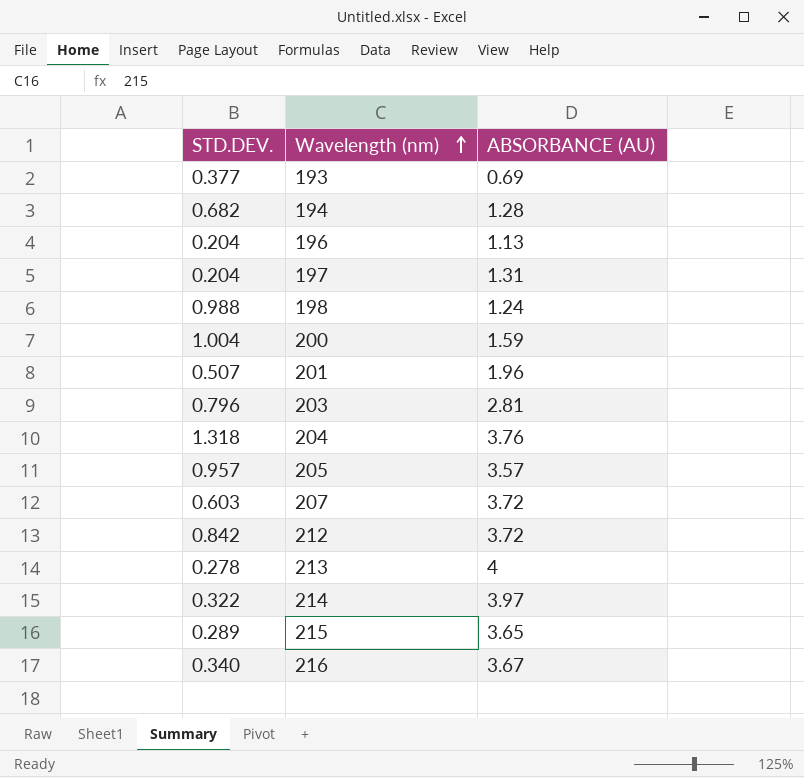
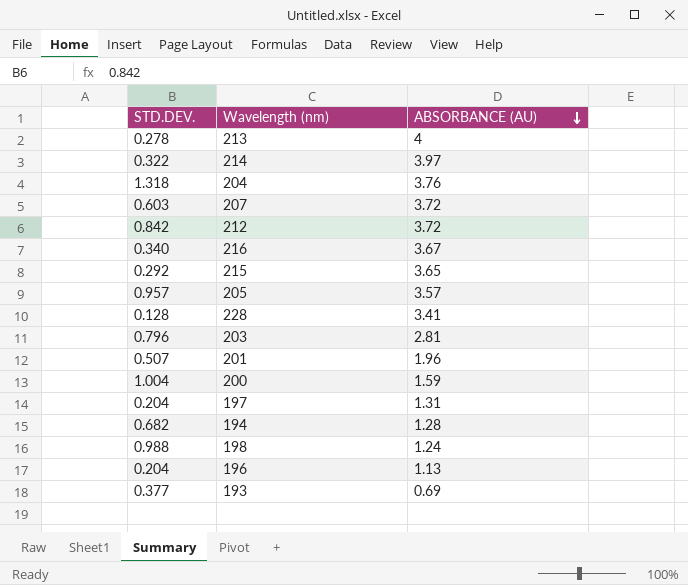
row order: Wavelength (nm) ascending -> ABSORBANCE (AU) descending
215 | STD.DEV.: 0.289 -> 0.292
row 228: none -> 0.128 | 3.41

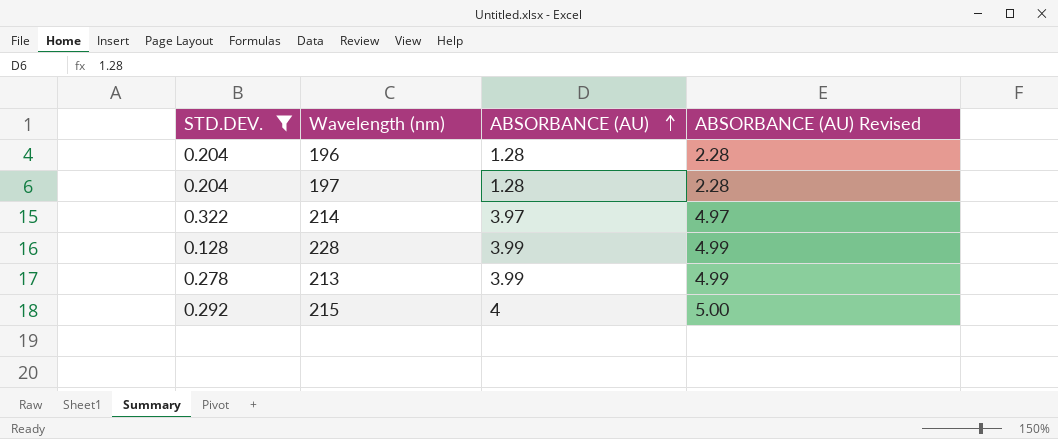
filter: none -> STD.DEV. <= 0.322
row order: ABSORBANCE (AU) descending -> ABSORBANCE (AU) ascending
column ABSORBANCE (AU) Revised | formula: none -> [ABSORBANCE (AU)] + 1
196 | ABSORBANCE (AU): 1.13 -> 1.28
197 | ABSORBANCE (AU): 1.31 -> 1.28
228 | ABSORBANCE (AU): 3.41 -> 3.99
213 | ABSORBANCE (AU): 4 -> 3.99
215 | ABSORBANCE (AU): 3.65 -> 4

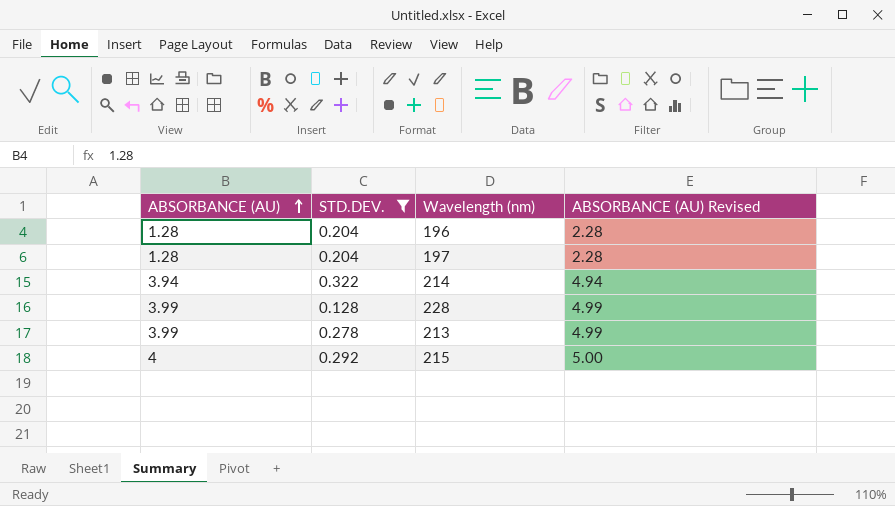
column ABSORBANCE (AU) | position: 3 -> 1
214 | ABSORBANCE (AU): 3.97 -> 3.94
214 | ABSORBANCE (AU) Revised: 4.97 -> 4.94

